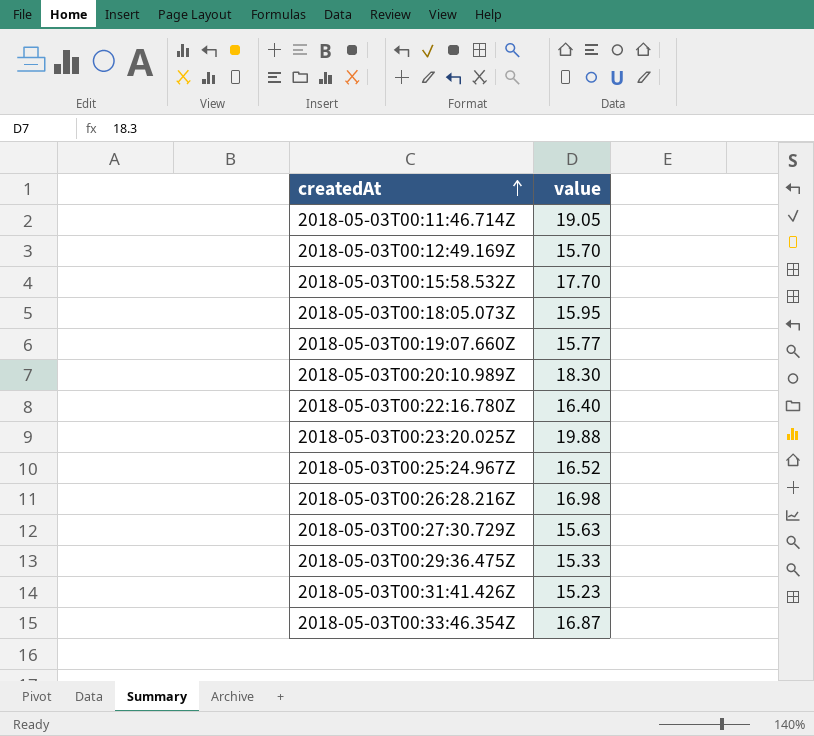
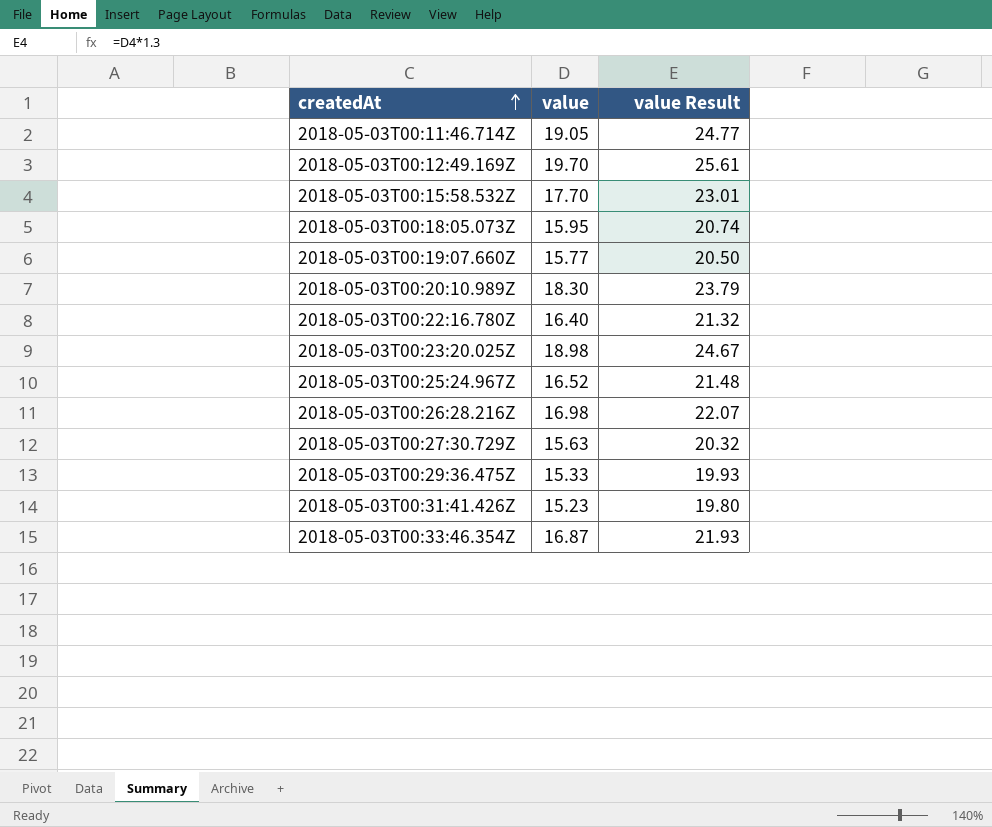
column value Result | formula: none -> [value] * 1.3
2018-05-03T00:12:49.169Z | value: 15.70 -> 19.70
2018-05-03T00:23:20.025Z | value: 19.88 -> 18.98

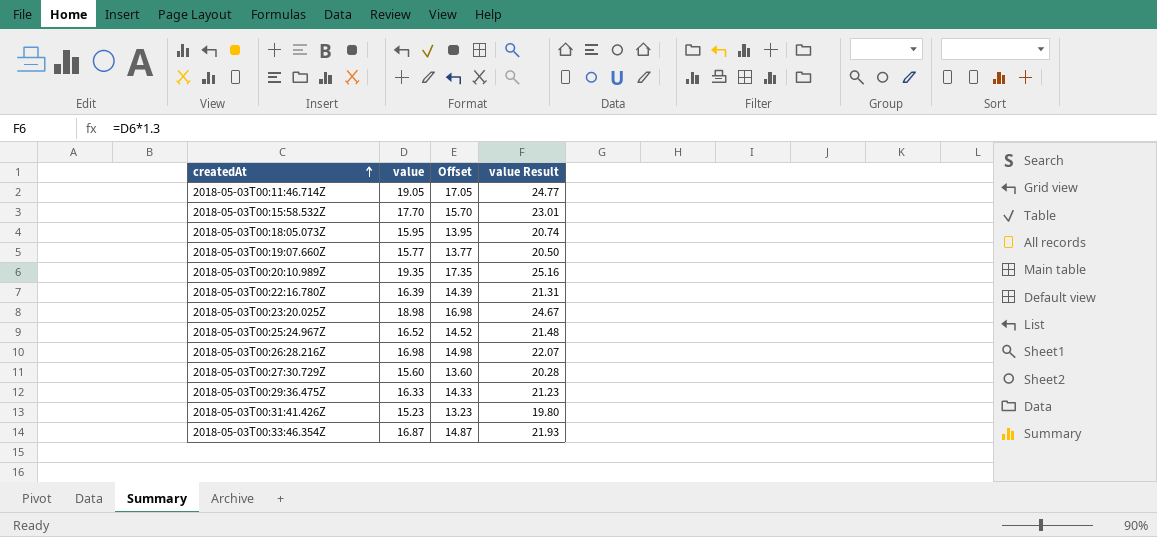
column Offset | formula: none -> [value] - 2
row 2018-05-03T00:12:49.169Z: 19.70 | 25.61 -> none
2018-05-03T00:20:10.989Z | value: 18.30 -> 19.35
2018-05-03T00:20:10.989Z | value Result: 23.79 -> 25.16
2018-05-03T00:22:16.780Z | value: 16.40 -> 16.39
2018-05-03T00:22:16.780Z | value Result: 21.32 -> 21.31
2018-05-03T00:27:30.729Z | value: 15.63 -> 15.60
2018-05-03T00:27:30.729Z | value Result: 20.32 -> 20.28
2018-05-03T00:29:36.475Z | value: 15.33 -> 16.33
2018-05-03T00:29:36.475Z | value Result: 19.93 -> 21.23

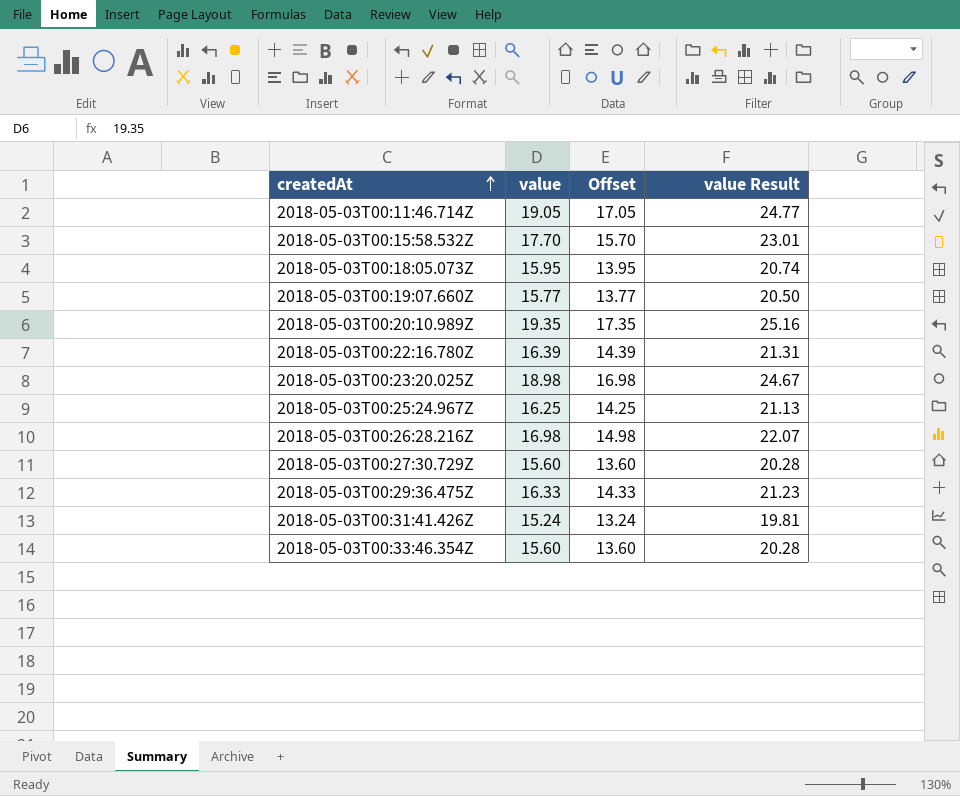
2018-05-03T00:25:24.967Z | value: 16.52 -> 16.25
2018-05-03T00:25:24.967Z | Offset: 14.52 -> 14.25
2018-05-03T00:25:24.967Z | value Result: 21.48 -> 21.13
2018-05-03T00:31:41.426Z | value: 15.23 -> 15.24
2018-05-03T00:31:41.426Z | Offset: 13.23 -> 13.24
2018-05-03T00:31:41.426Z | value Result: 19.80 -> 19.81
2018-05-03T00:33:46.354Z | value: 16.87 -> 15.60
2018-05-03T00:33:46.354Z | Offset: 14.87 -> 13.60
2018-05-03T00:33:46.354Z | value Result: 21.93 -> 20.28

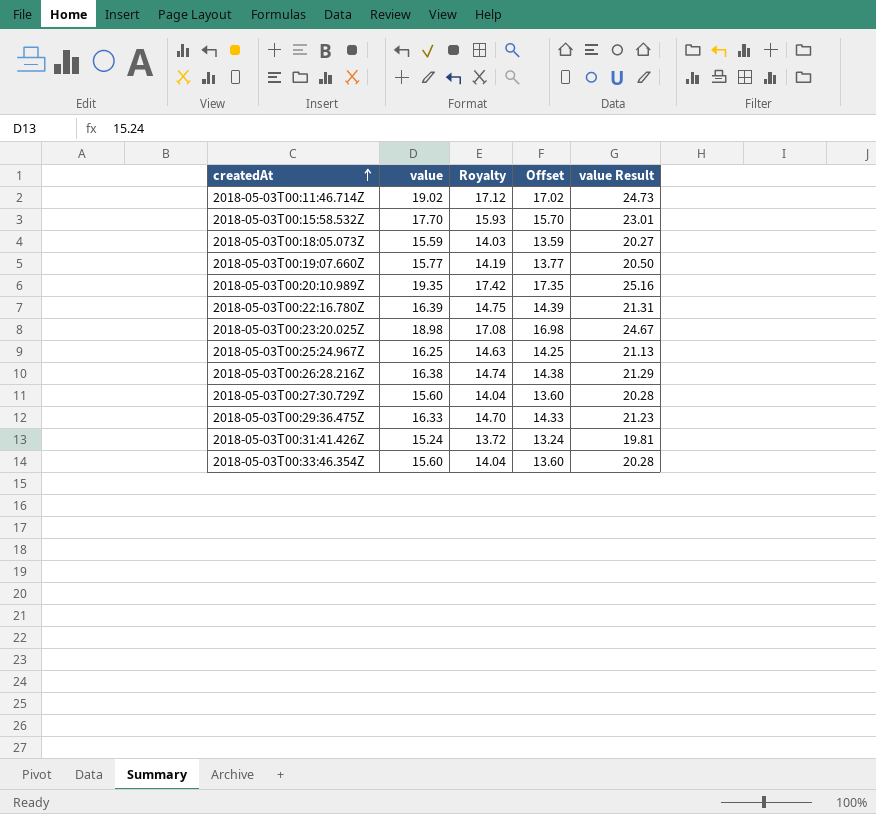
column Royalty | formula: none -> [value] * 0.9
2018-05-03T00:11:46.714Z | value: 19.05 -> 19.02
2018-05-03T00:11:46.714Z | Offset: 17.05 -> 17.02
2018-05-03T00:11:46.714Z | value Result: 24.77 -> 24.73
2018-05-03T00:18:05.073Z | value: 15.95 -> 15.59
2018-05-03T00:18:05.073Z | Offset: 13.95 -> 13.59
2018-05-03T00:18:05.073Z | value Result: 20.74 -> 20.27
2018-05-03T00:26:28.216Z | value: 16.98 -> 16.38
2018-05-03T00:26:28.216Z | Offset: 14.98 -> 14.38
2018-05-03T00:26:28.216Z | value Result: 22.07 -> 21.29

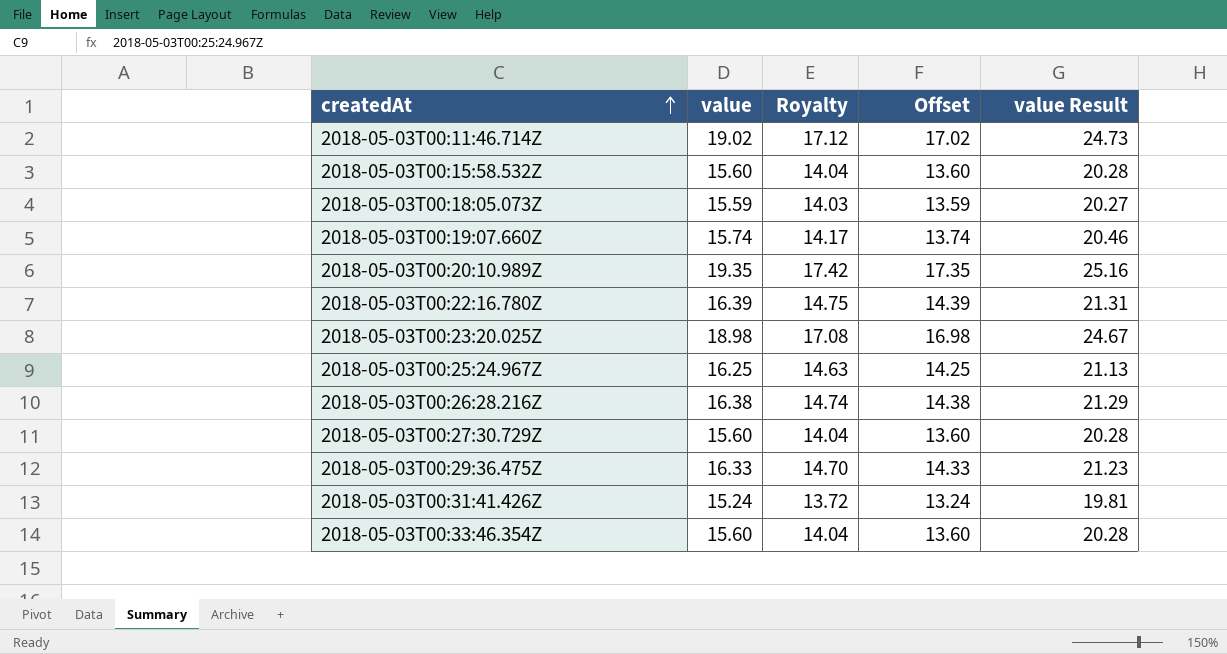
2018-05-03T00:15:58.532Z | value: 17.70 -> 15.60
2018-05-03T00:15:58.532Z | Royalty: 15.93 -> 14.04
2018-05-03T00:15:58.532Z | Offset: 15.70 -> 13.60
2018-05-03T00:15:58.532Z | value Result: 23.01 -> 20.28
2018-05-03T00:19:07.660Z | value: 15.77 -> 15.74
2018-05-03T00:19:07.660Z | Royalty: 14.19 -> 14.17
2018-05-03T00:19:07.660Z | Offset: 13.77 -> 13.74
2018-05-03T00:19:07.660Z | value Result: 20.50 -> 20.46

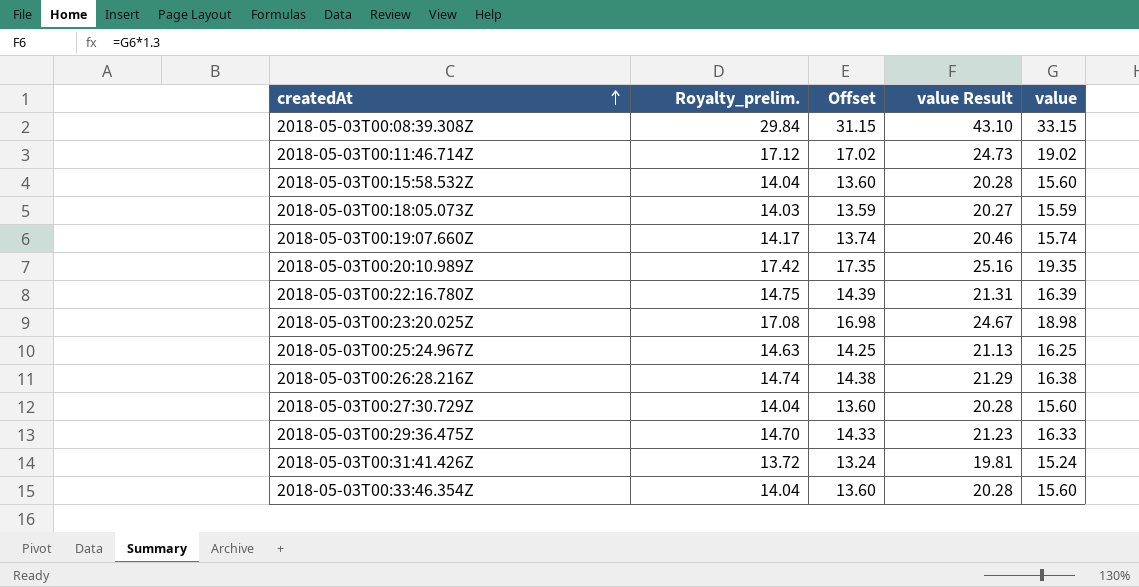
column name: Royalty -> Royalty_prelim.
column value | position: 2 -> 5
row 2018-05-03T00:08:39.308Z: none -> 29.84 | 31.15 | 43.10 | 33.15

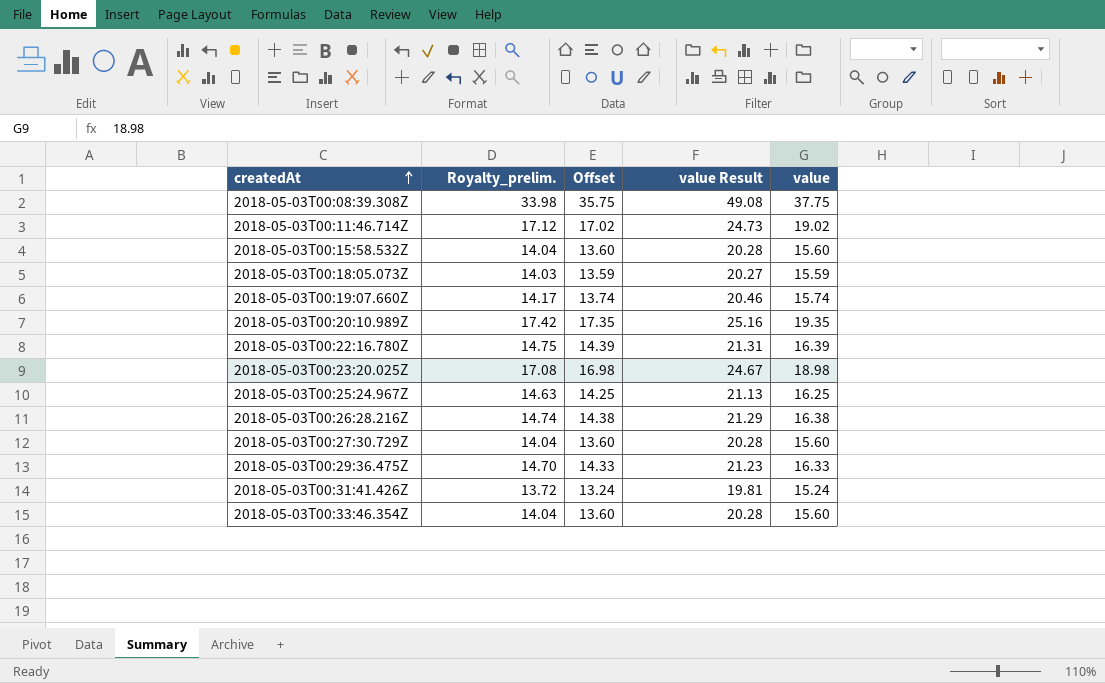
2018-05-03T00:08:39.308Z | Royalty_prelim.: 29.84 -> 33.98
2018-05-03T00:08:39.308Z | Offset: 31.15 -> 35.75
2018-05-03T00:08:39.308Z | value Result: 43.10 -> 49.08
2018-05-03T00:08:39.308Z | value: 33.15 -> 37.75

